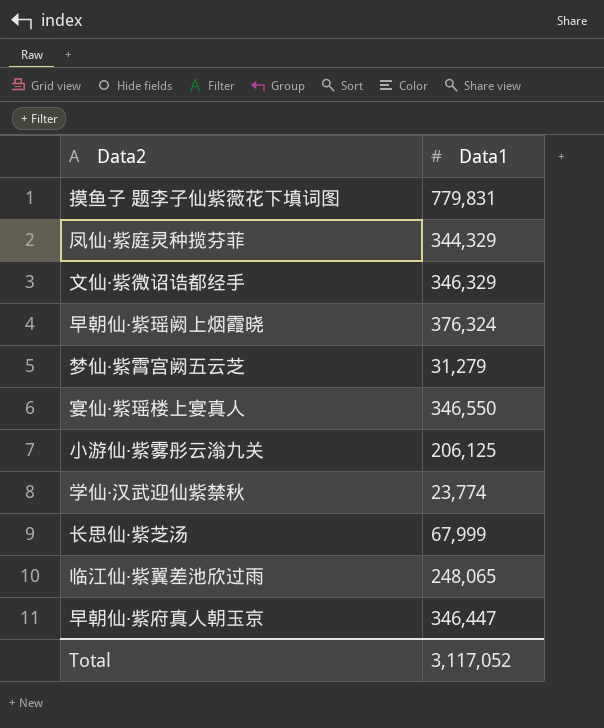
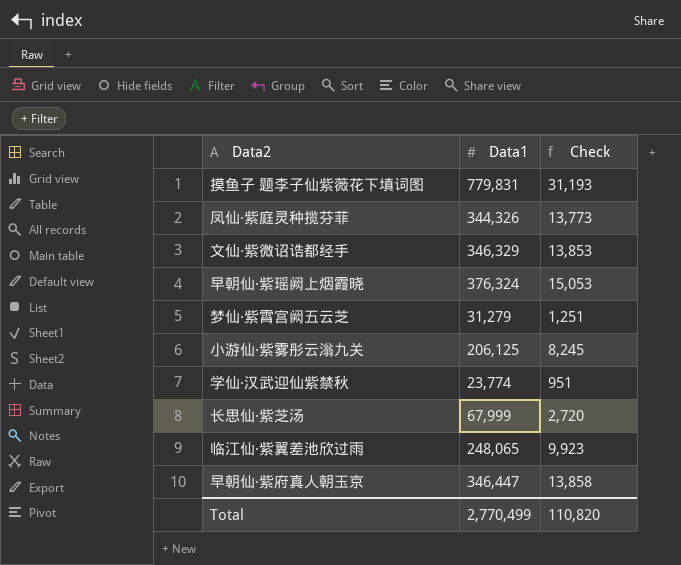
column Check | formula: none -> [Data1] * 0.04
row 宴仙·紫瑶楼上宴真人: 346,550 -> none
凤仙·紫庭灵种揽芬菲 | Data1: 344,329 -> 344,326
Total | Data1: 3,117,052 -> 2,770,499

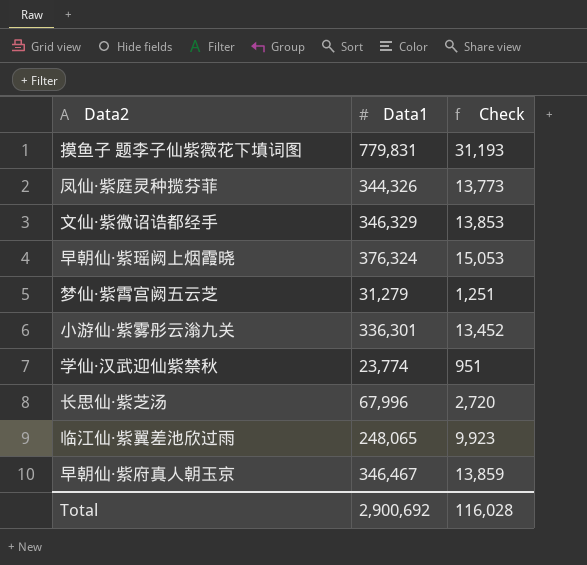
小游仙·紫雾彤云滃九关 | Data1: 206,125 -> 336,301
小游仙·紫雾彤云滃九关 | Check: 8,245 -> 13,452
长思仙·紫芝汤 | Data1: 67,999 -> 67,996
早朝仙·紫府真人朝玉京 | Data1: 346,447 -> 346,467
早朝仙·紫府真人朝玉京 | Check: 13,858 -> 13,859
Total | Data1: 2,770,499 -> 2,900,692
Total | Check: 110,820 -> 116,028

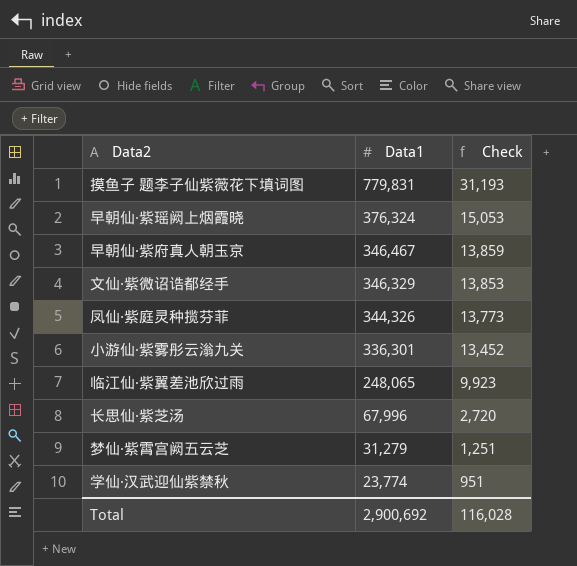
row order: none -> Data1 descending

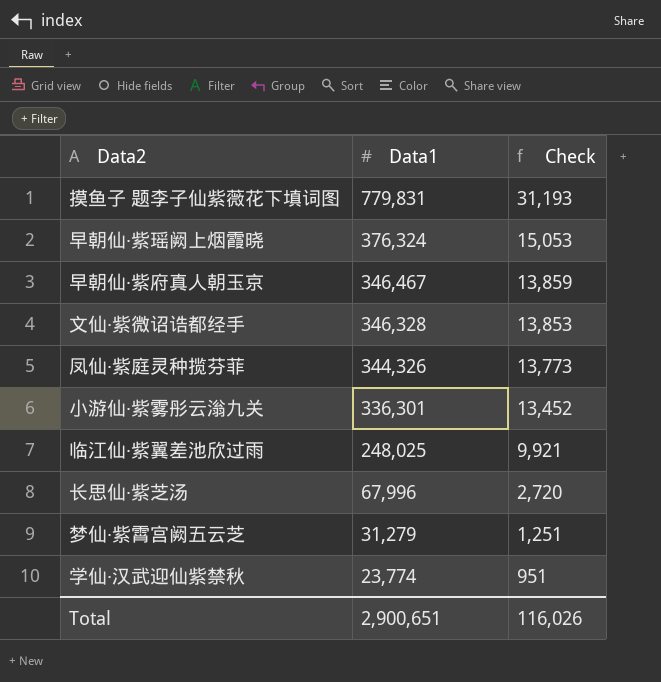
文仙·紫微诏诰都经手 | Data1: 346,329 -> 346,328
临江仙·紫翼差池欣过雨 | Data1: 248,065 -> 248,025
临江仙·紫翼差池欣过雨 | Check: 9,923 -> 9,921
Total | Data1: 2,900,692 -> 2,900,651
Total | Check: 116,028 -> 116,026

